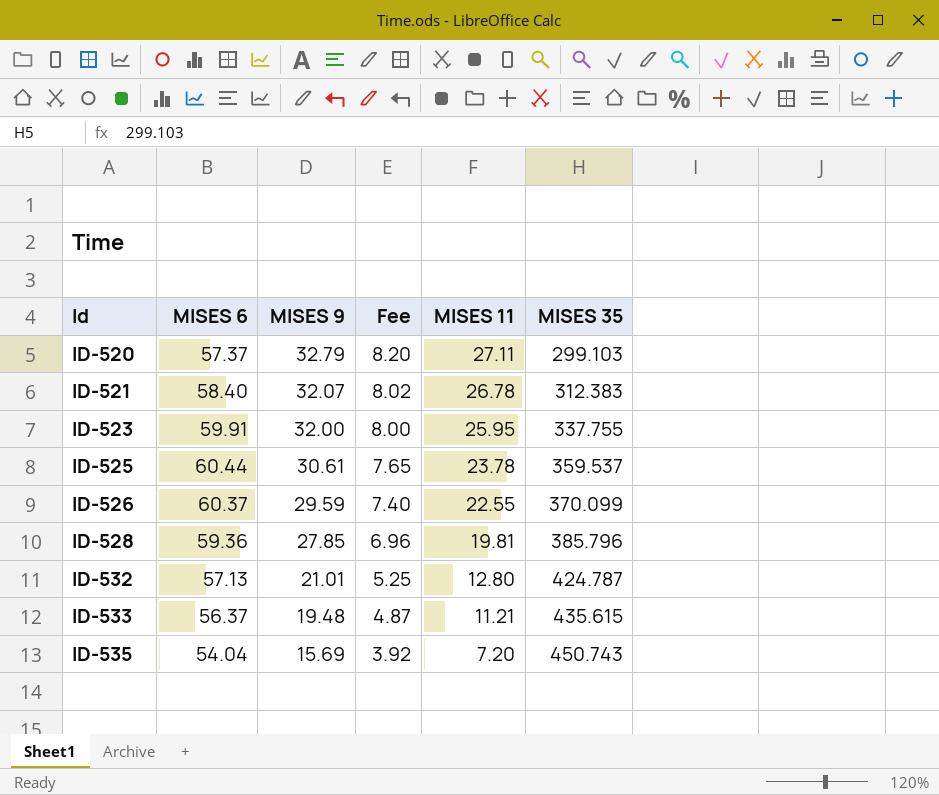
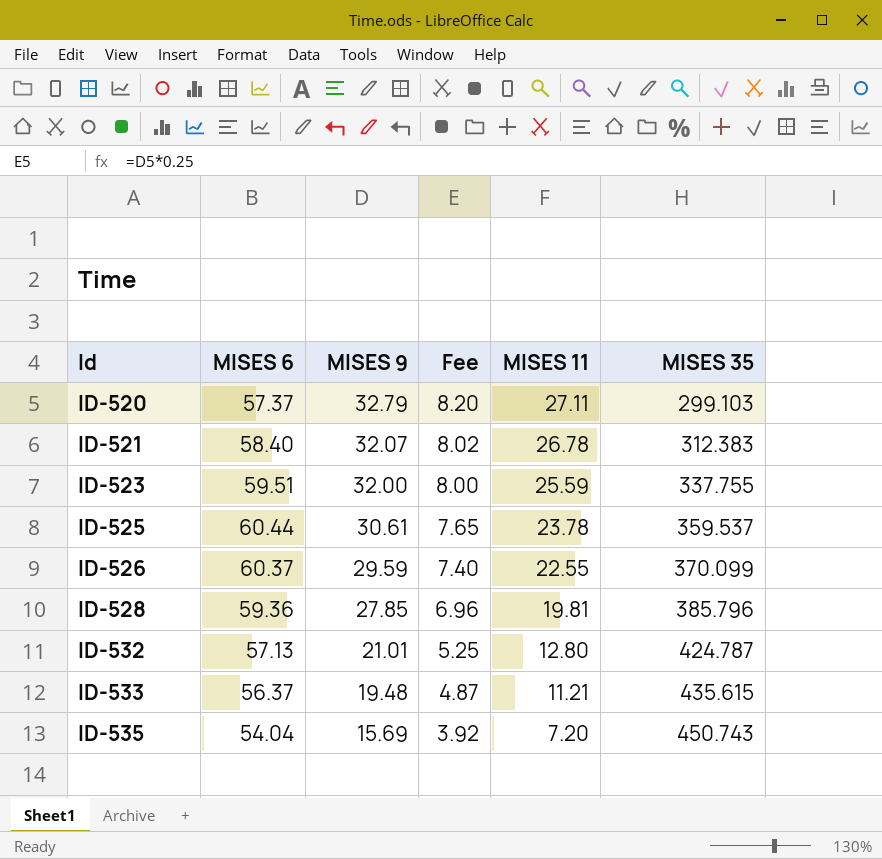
ID-523 | MISES 6: 59.91 -> 59.51
ID-523 | MISES 11: 25.95 -> 25.59

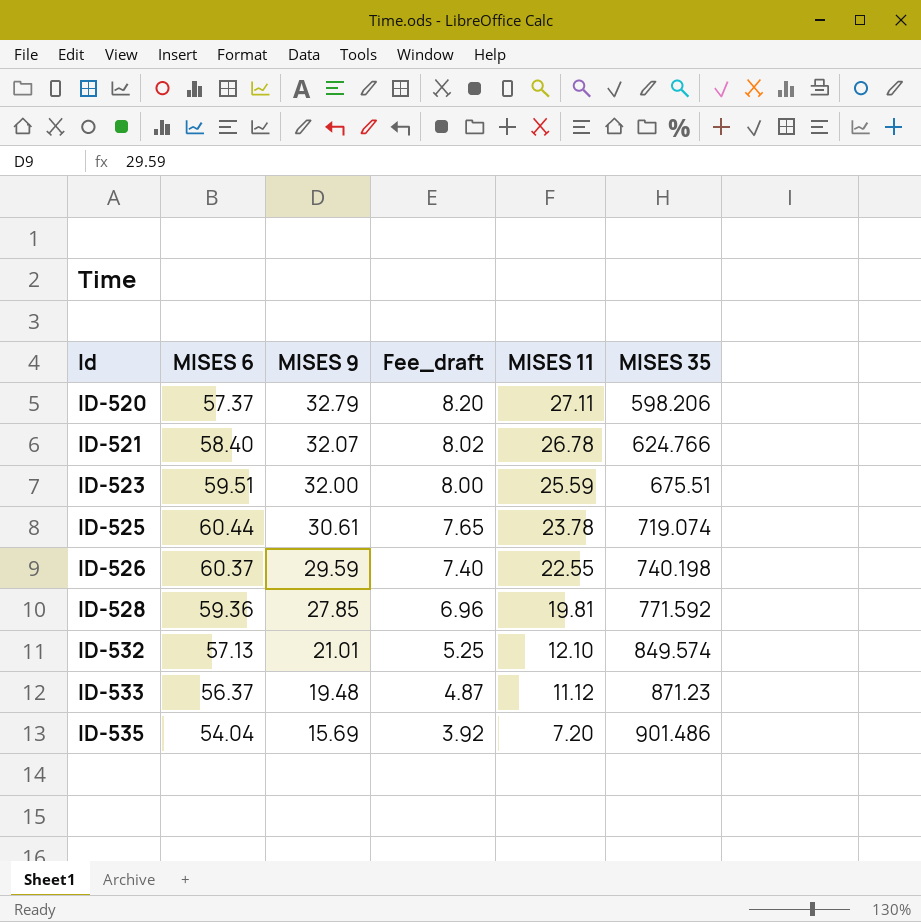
column name: Fee -> Fee_draft
ID-520 | MISES 35: 299.103 -> 598.206
ID-521 | MISES 35: 312.383 -> 624.766
ID-523 | MISES 35: 337.755 -> 675.51
ID-525 | MISES 35: 359.537 -> 719.074
ID-526 | MISES 35: 370.099 -> 740.198
ID-528 | MISES 35: 385.796 -> 771.592
ID-532 | MISES 11: 12.80 -> 12.10
ID-532 | MISES 35: 424.787 -> 849.574
ID-533 | MISES 11: 11.21 -> 11.12
ID-533 | MISES 35: 435.615 -> 871.23
ID-535 | MISES 35: 450.743 -> 901.486

